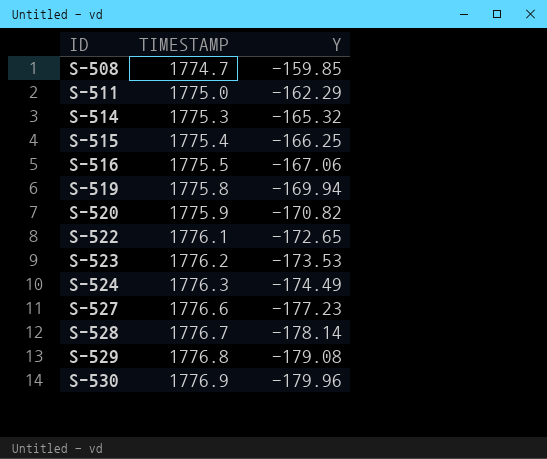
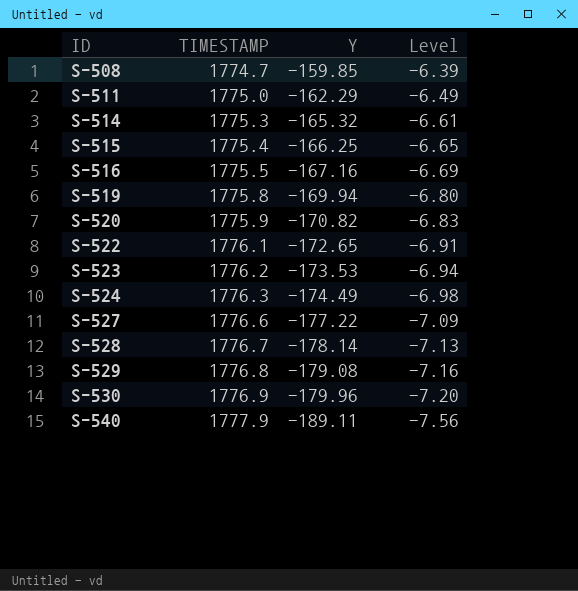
column Level | formula: none -> [Y] * 0.04
S-516 | Y: -167.06 -> -167.16
S-527 | Y: -177.23 -> -177.22
row S-540: none -> 1777.9 | -189.11 | -7.56

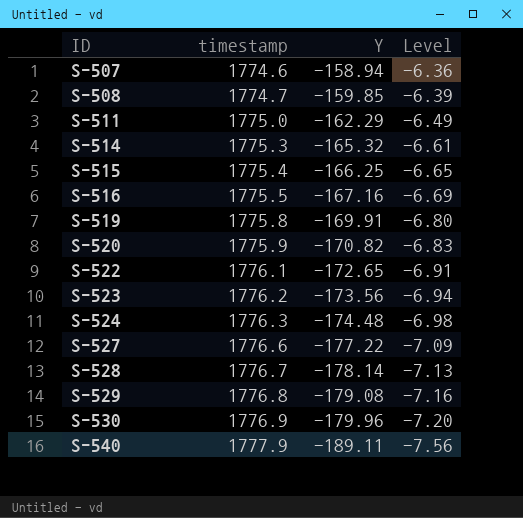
column name: TIMESTAMP -> timestamp
row S-507: none -> 1774.6 | -158.94 | -6.36
S-519 | Y: -169.94 -> -169.91
S-523 | Y: -173.53 -> -173.56
S-524 | Y: -174.49 -> -174.48

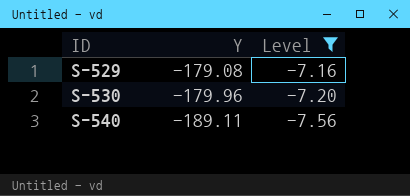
filter: none -> Level <= -7.16
column timestamp | position: 2 -> none

